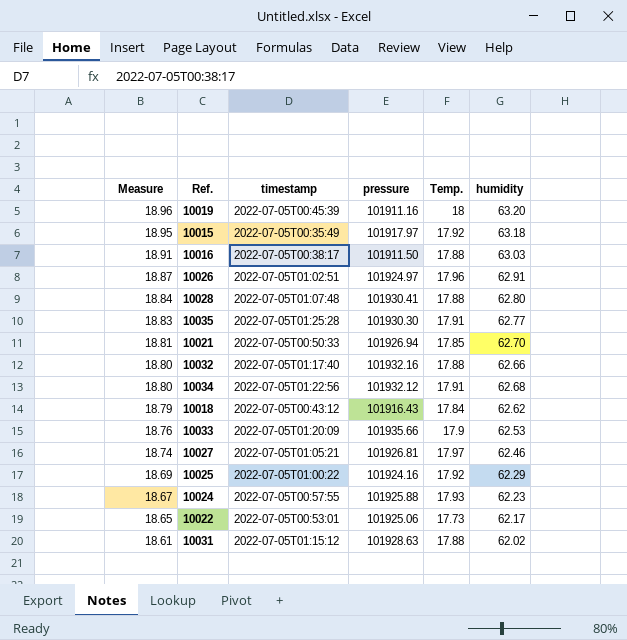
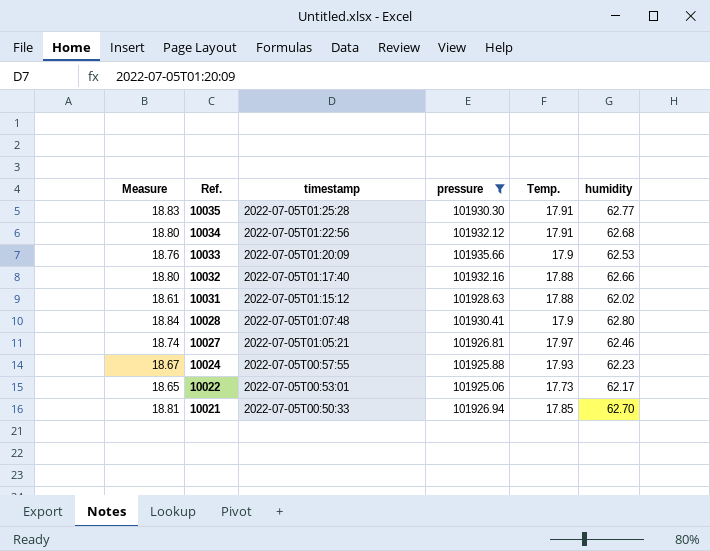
filter: none -> pressure >= 101925.06
row order: Measure descending -> Ref. descending
10028 | Temp.: 17.88 -> 17.9

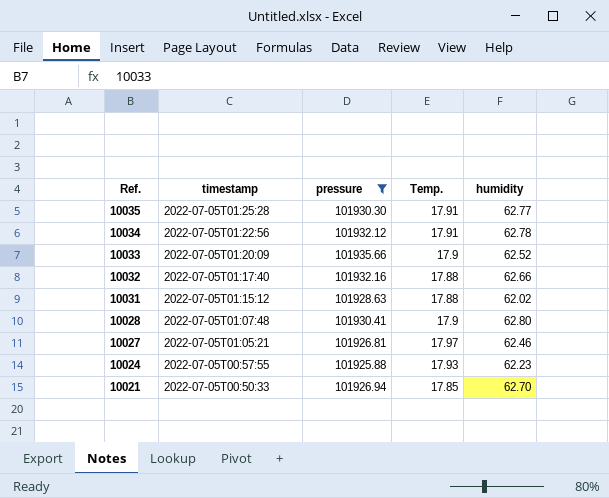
column Measure | formula: [humidity] * 0.3 -> none
row 10022: 18.65 | 2022-07-05T00:53:01 | 101925.06 | 17.73 | 62.17 -> none
10034 | humidity: 62.68 -> 62.78
10033 | humidity: 62.53 -> 62.52

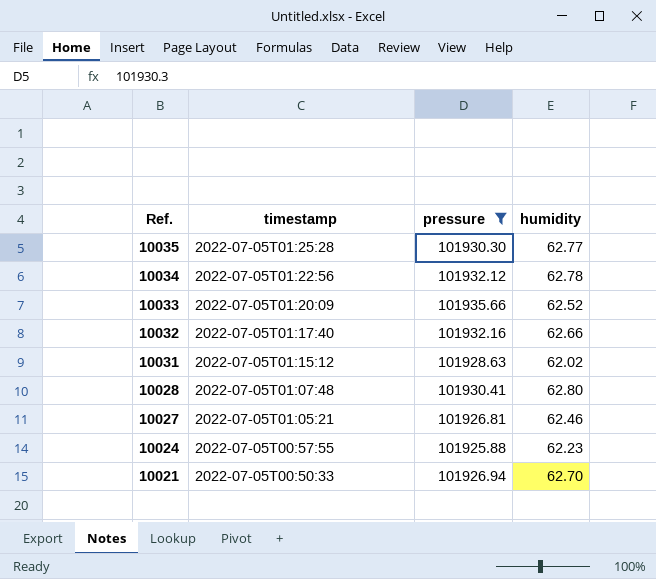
column Temp. | position: 4 -> none

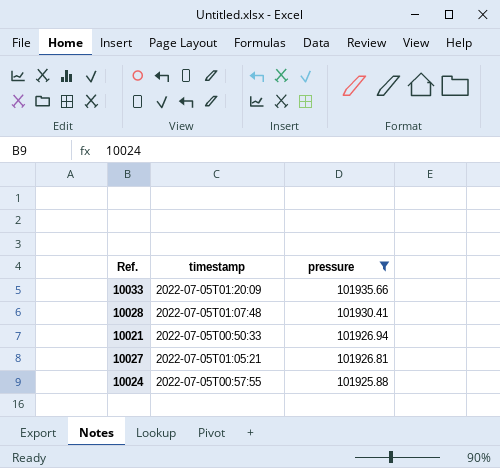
row order: Ref. descending -> pressure descending
column humidity | position: 4 -> none
row 10035: 2022-07-05T01:25:28 | 101930.30 | 62.77 -> none
row 10034: 2022-07-05T01:22:56 | 101932.12 | 62.78 -> none
row 10032: 2022-07-05T01:17:40 | 101932.16 | 62.66 -> none
row 10031: 2022-07-05T01:15:12 | 101928.63 | 62.02 -> none

